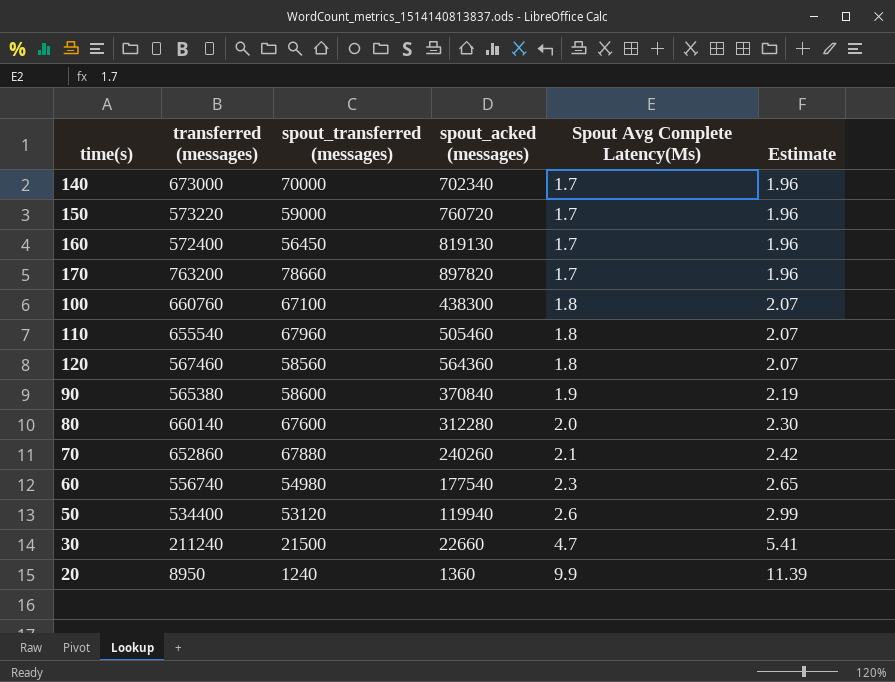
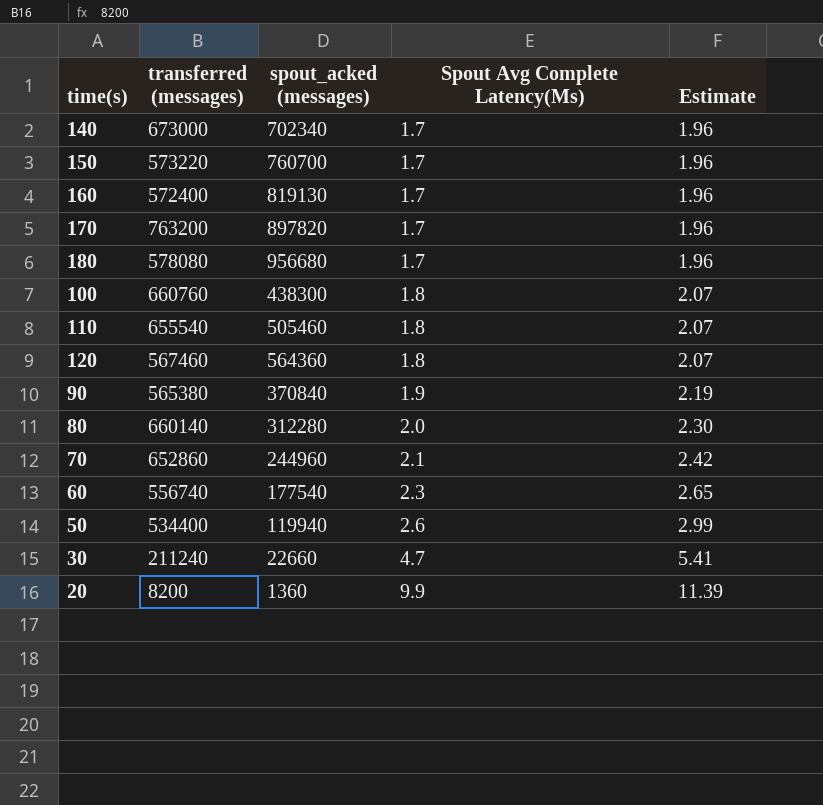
column spout_transferred (messages) | position: 3 -> none
150 | spout_acked (messages): 760720 -> 760700
row 180: none -> 578080 | 956680 | 1.7 | 1.96
70 | spout_acked (messages): 240260 -> 244960
20 | transferred (messages): 8950 -> 8200

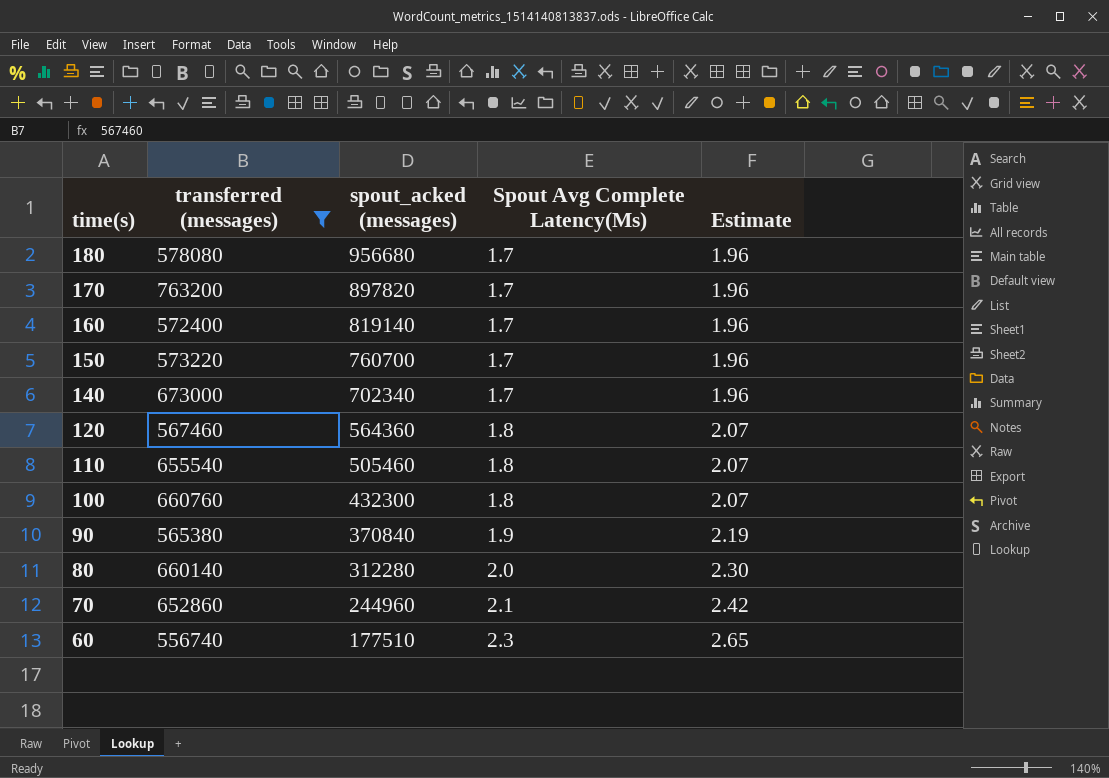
filter: none -> transferred (messages) >= 556740
row order: Spout Avg Complete Latency(Ms) ascending -> time(s) descending
160 | spout_acked (messages): 819130 -> 819140
100 | spout_acked (messages): 438300 -> 432300
60 | spout_acked (messages): 177540 -> 177510

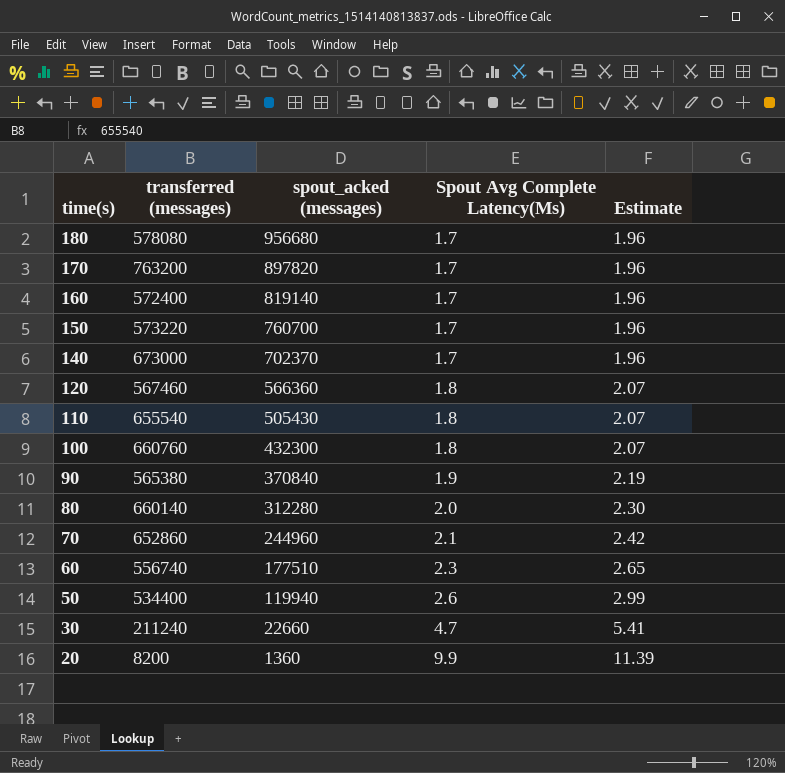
filter: transferred (messages) >= 556740 -> none
140 | spout_acked (messages): 702340 -> 702370
120 | spout_acked (messages): 564360 -> 566360
110 | spout_acked (messages): 505460 -> 505430

